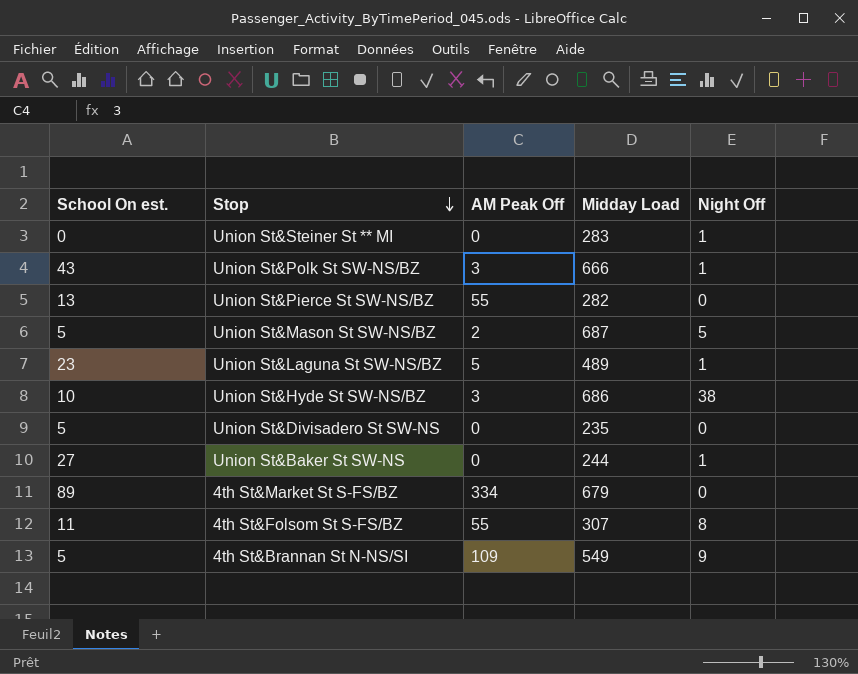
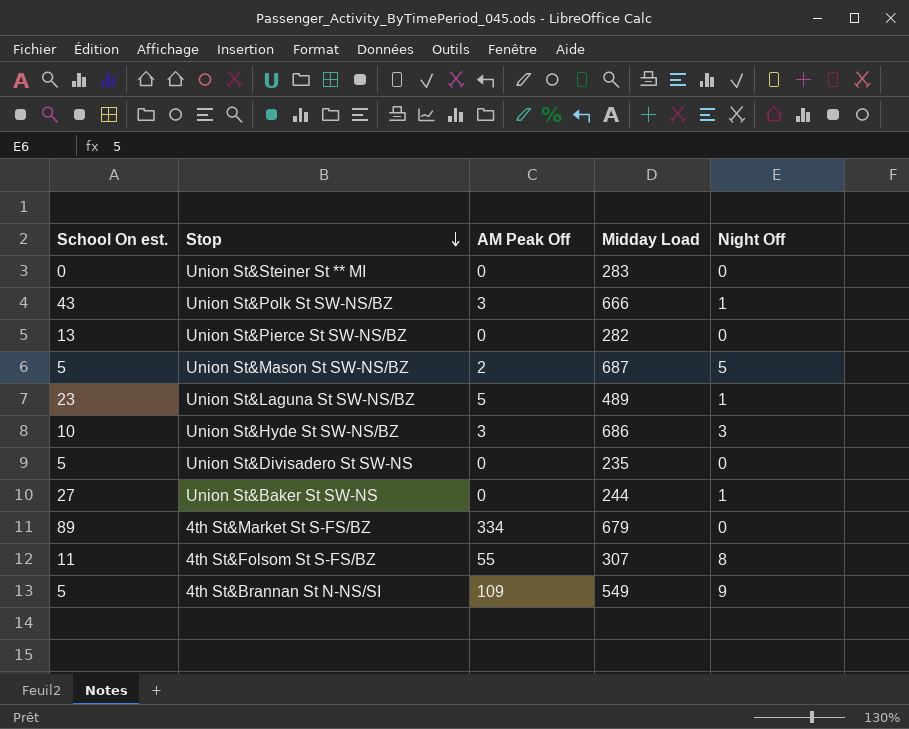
Union St&Steiner St ** MI | Night Off: 1 -> 0
Union St&Pierce St SW-NS/BZ | AM Peak Off: 55 -> 0
Union St&Hyde St SW-NS/BZ | Night Off: 38 -> 3

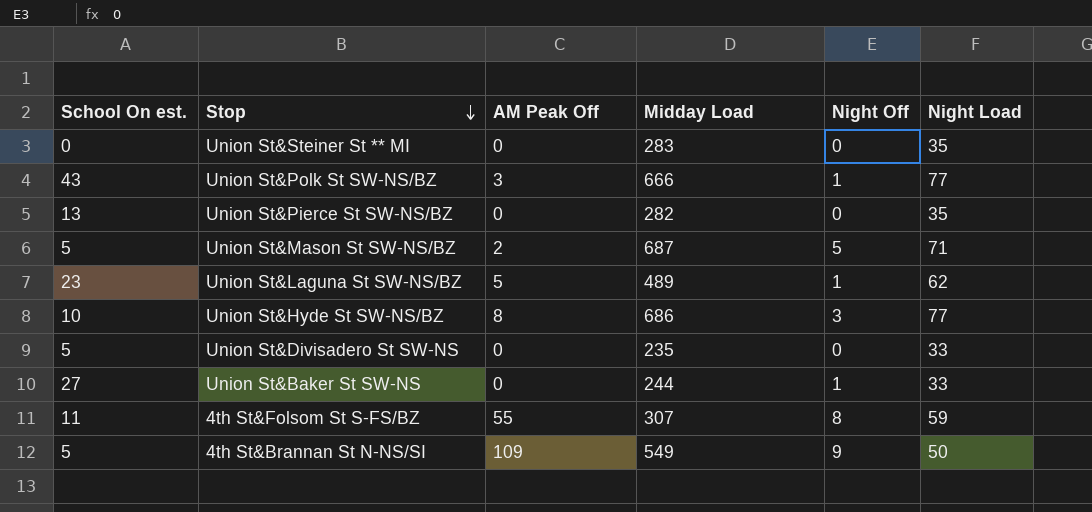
column Night Load | position: none -> 6
row 4th St&Market St S-FS/BZ: 89 | 334 | 679 | 0 -> none
Union St&Hyde St SW-NS/BZ | AM Peak Off: 3 -> 8

